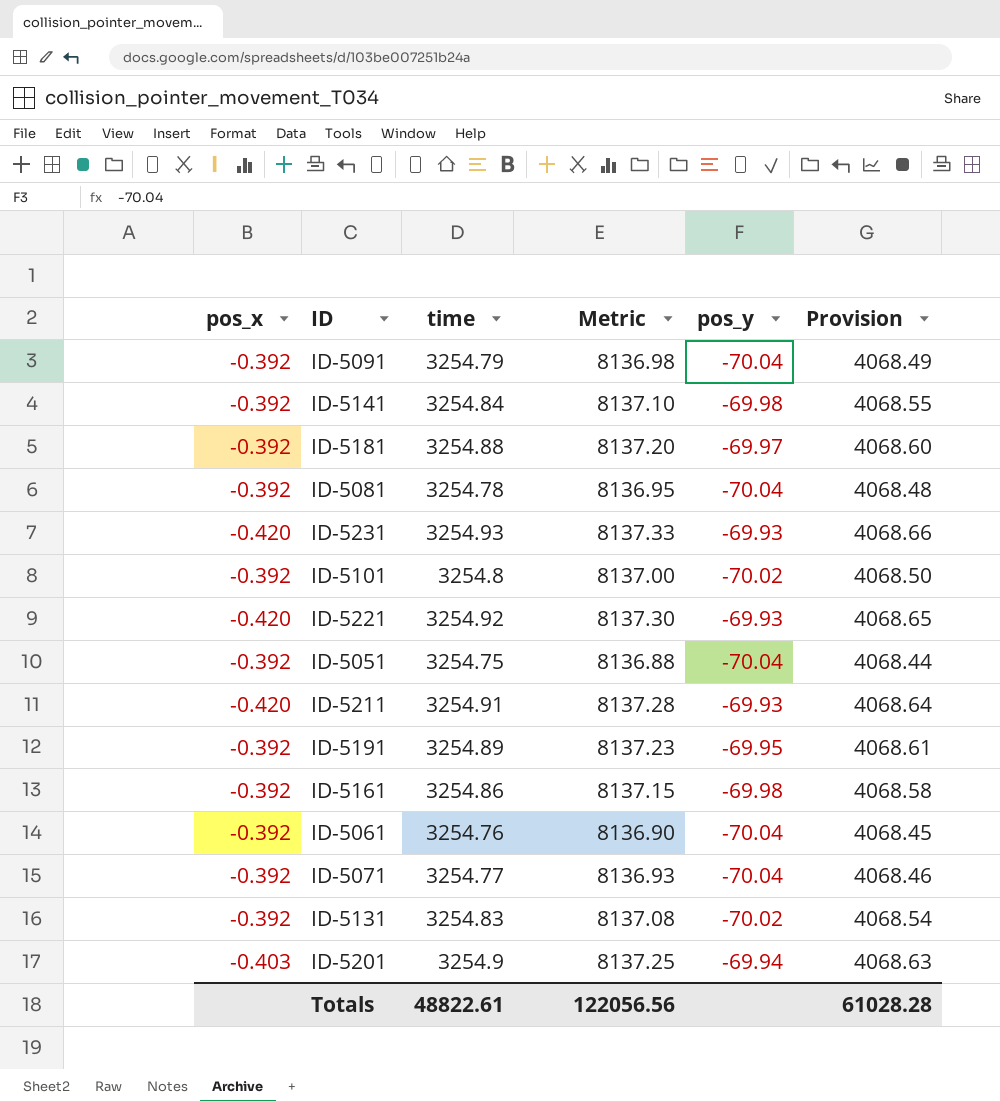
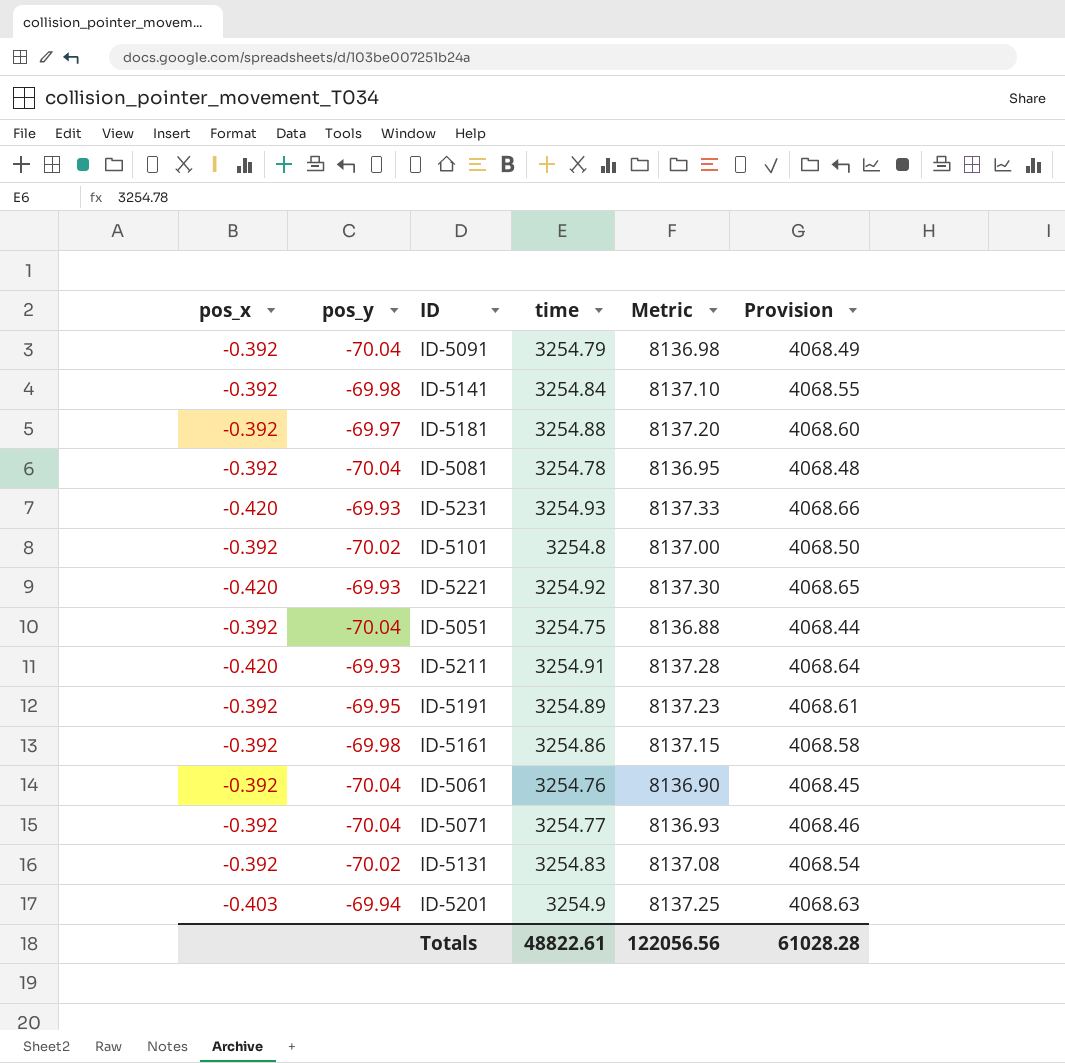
column pos_y | position: 5 -> 2

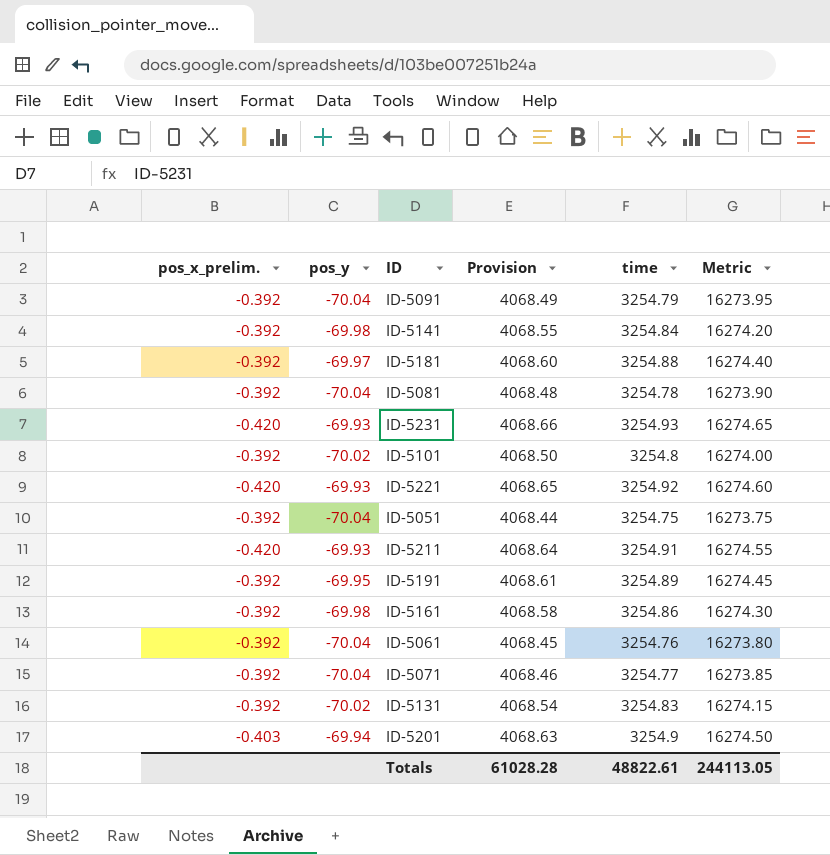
column name: pos_x -> pos_x_prelim.
column Provision | position: 6 -> 4
column Metric | formula: [time] * 2.5 -> [time] * 5
Totals | Metric: 122056.56 -> 244113.05

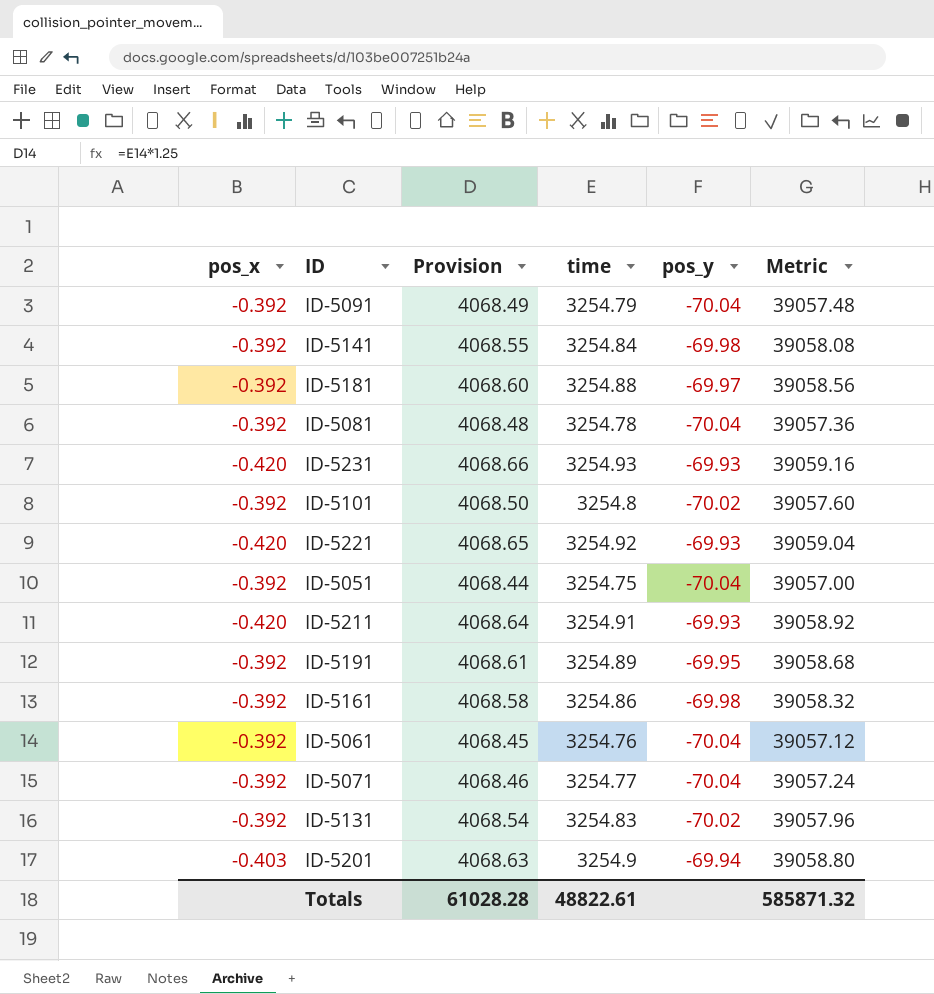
column name: pos_x_prelim. -> pos_x
column pos_y | position: 2 -> 5
column Metric | formula: [time] * 5 -> [time] * 12
Totals | Metric: 244113.05 -> 585871.32

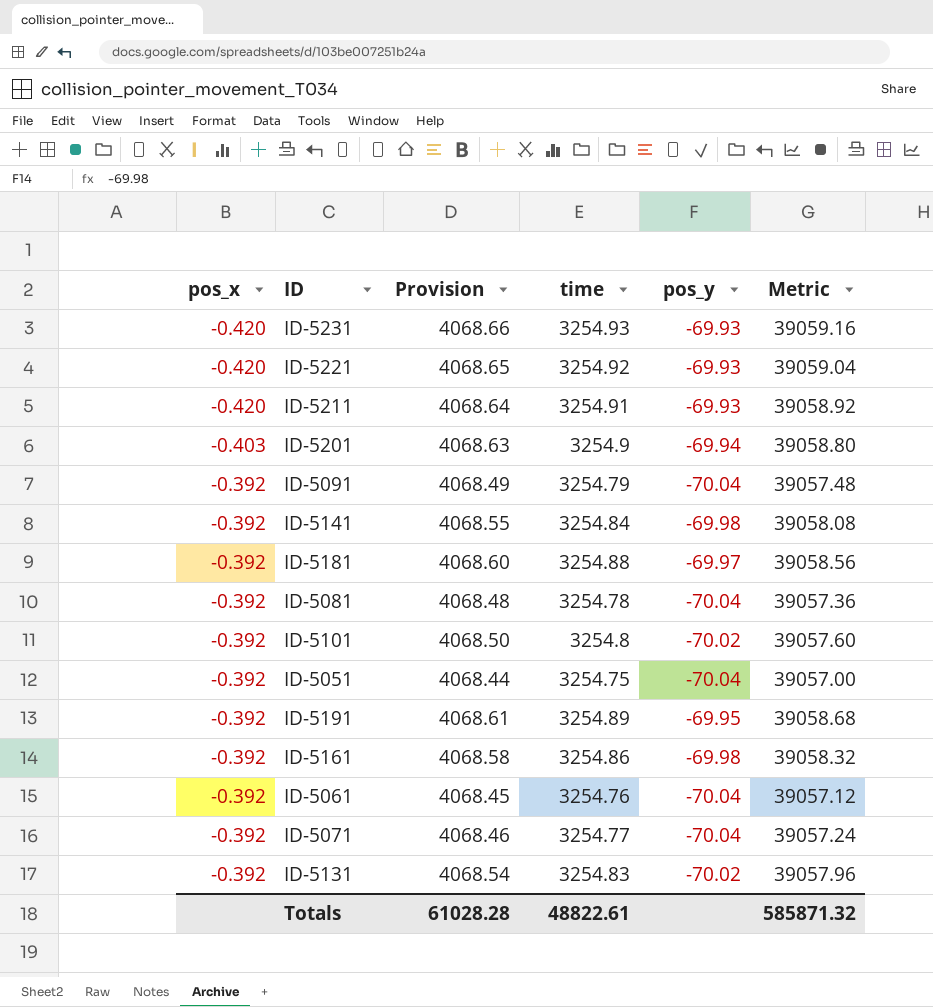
row order: none -> pos_x ascending

